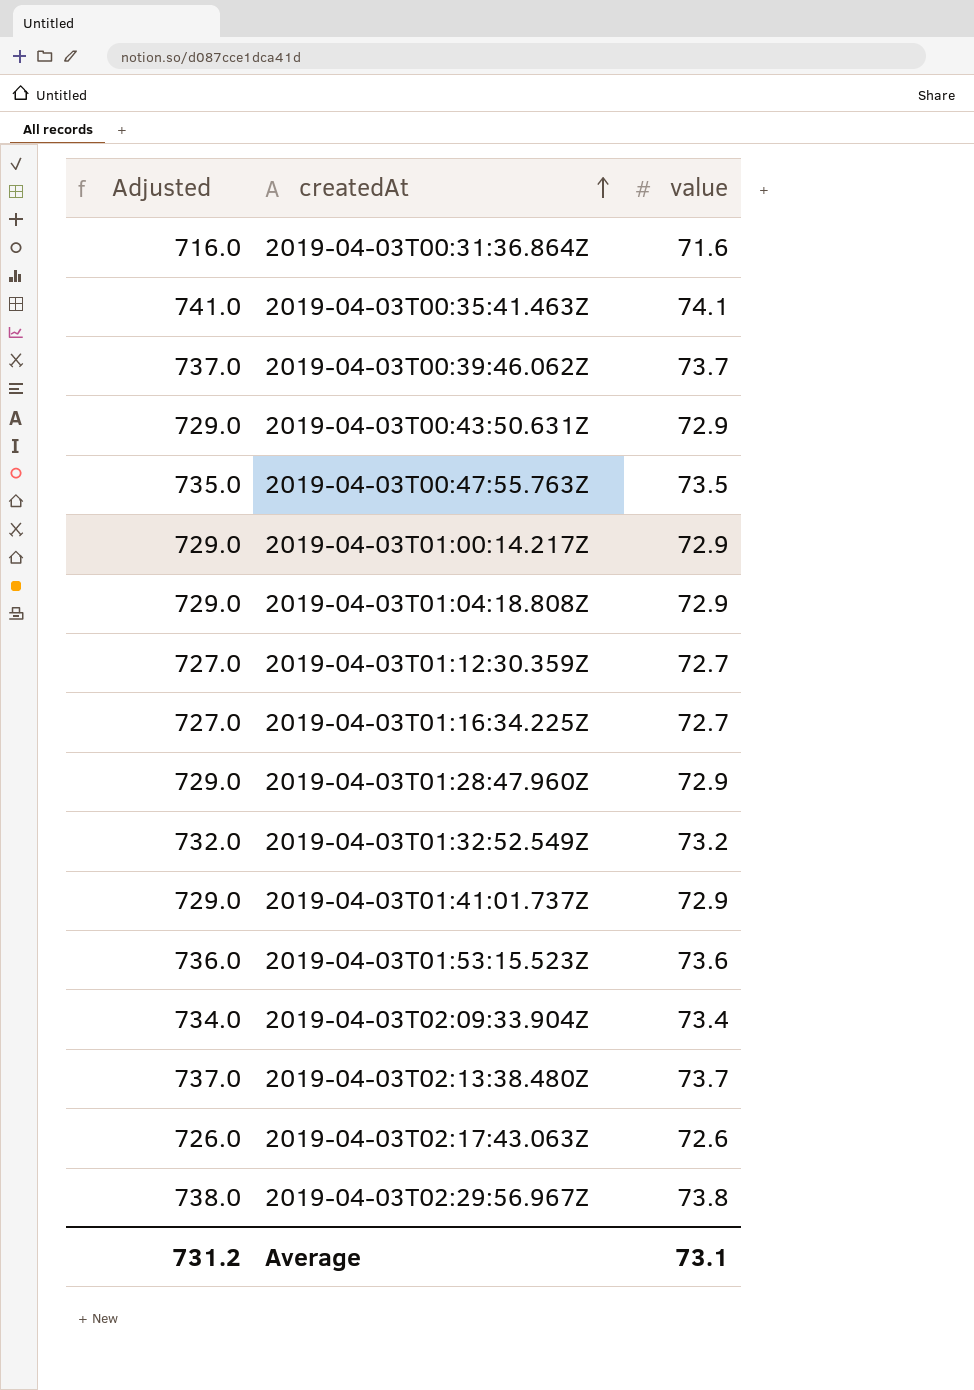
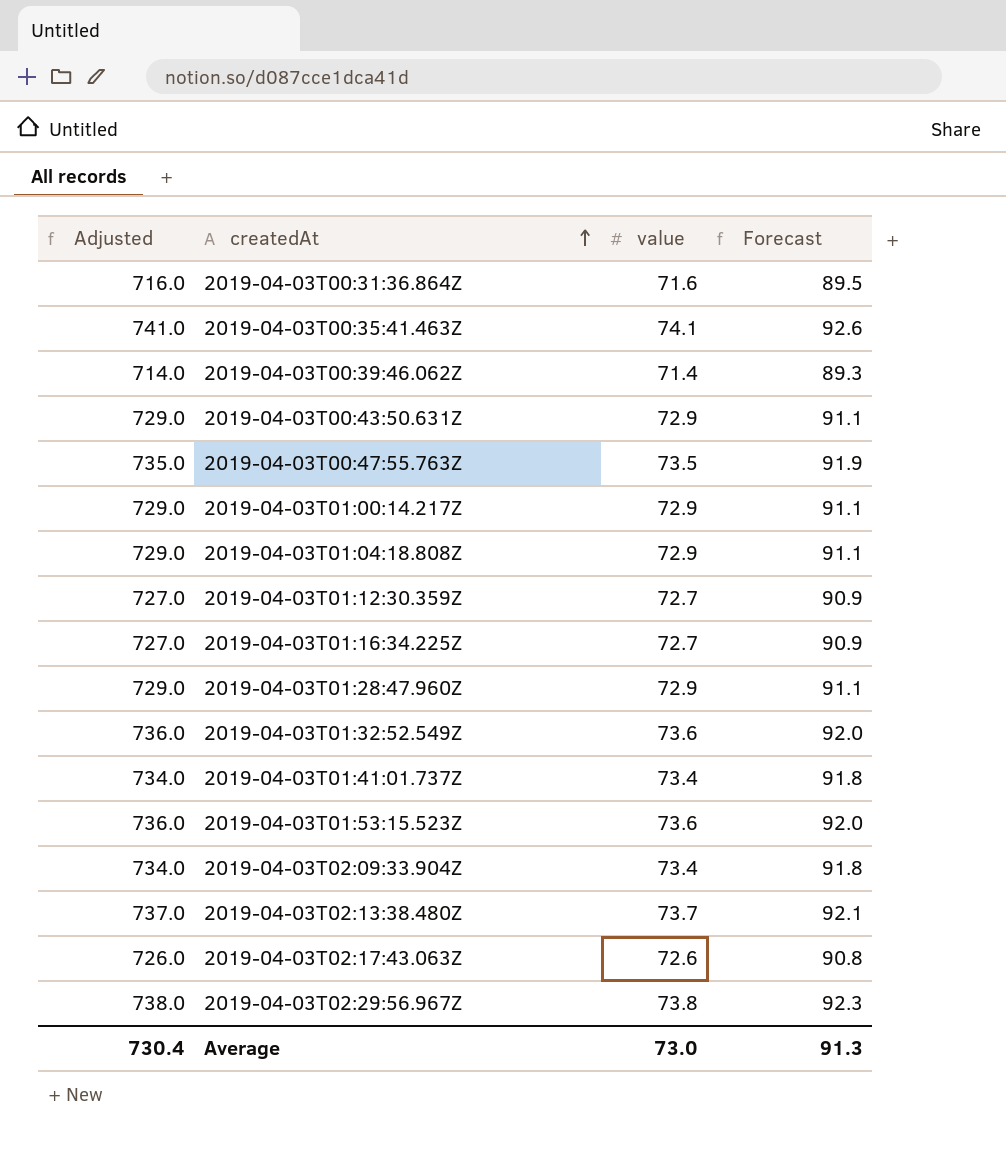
column Forecast | formula: none -> [value] * 1.25
2019-04-03T00:39:46.062Z | Adjusted: 737.0 -> 714.0
2019-04-03T00:39:46.062Z | value: 73.7 -> 71.4
2019-04-03T01:32:52.549Z | Adjusted: 732.0 -> 736.0
2019-04-03T01:32:52.549Z | value: 73.2 -> 73.6
2019-04-03T01:41:01.737Z | Adjusted: 729.0 -> 734.0
2019-04-03T01:41:01.737Z | value: 72.9 -> 73.4
Average | Adjusted: 731.2 -> 730.4
Average | value: 73.1 -> 73.0

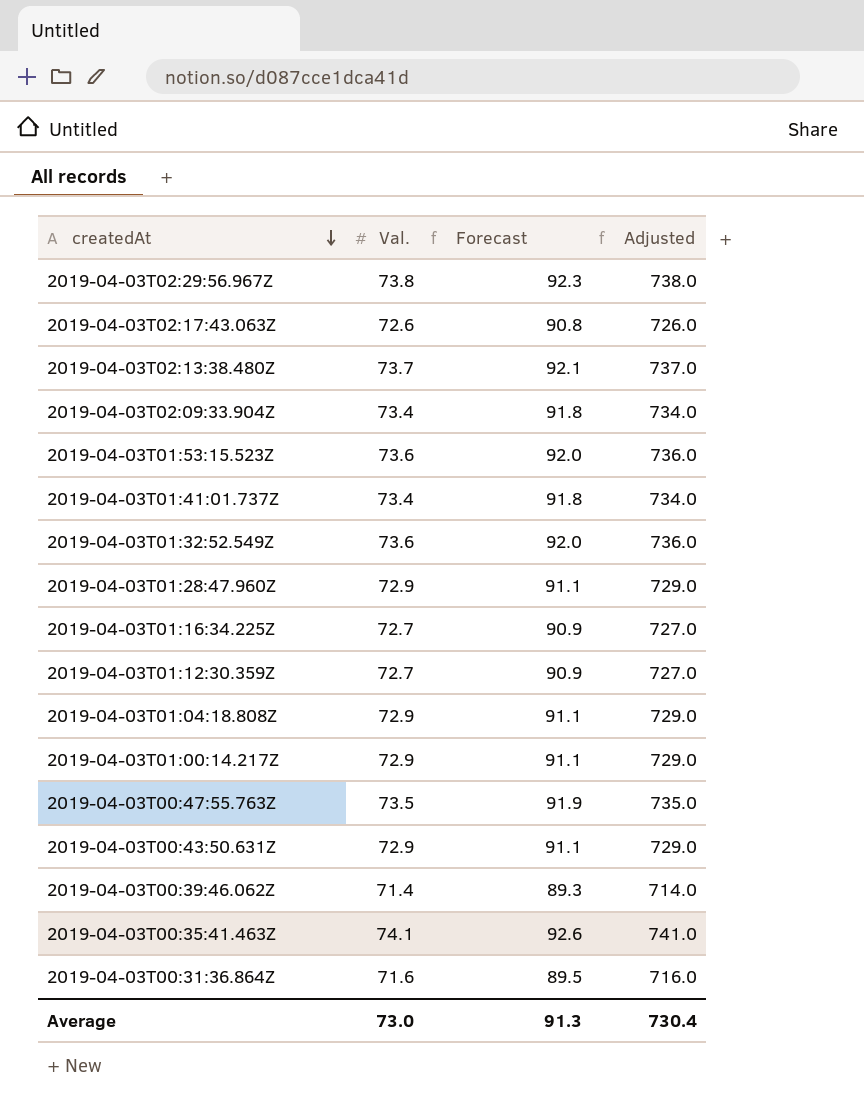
row order: createdAt ascending -> createdAt descending
column name: value -> Val.
column Adjusted | position: 1 -> 4

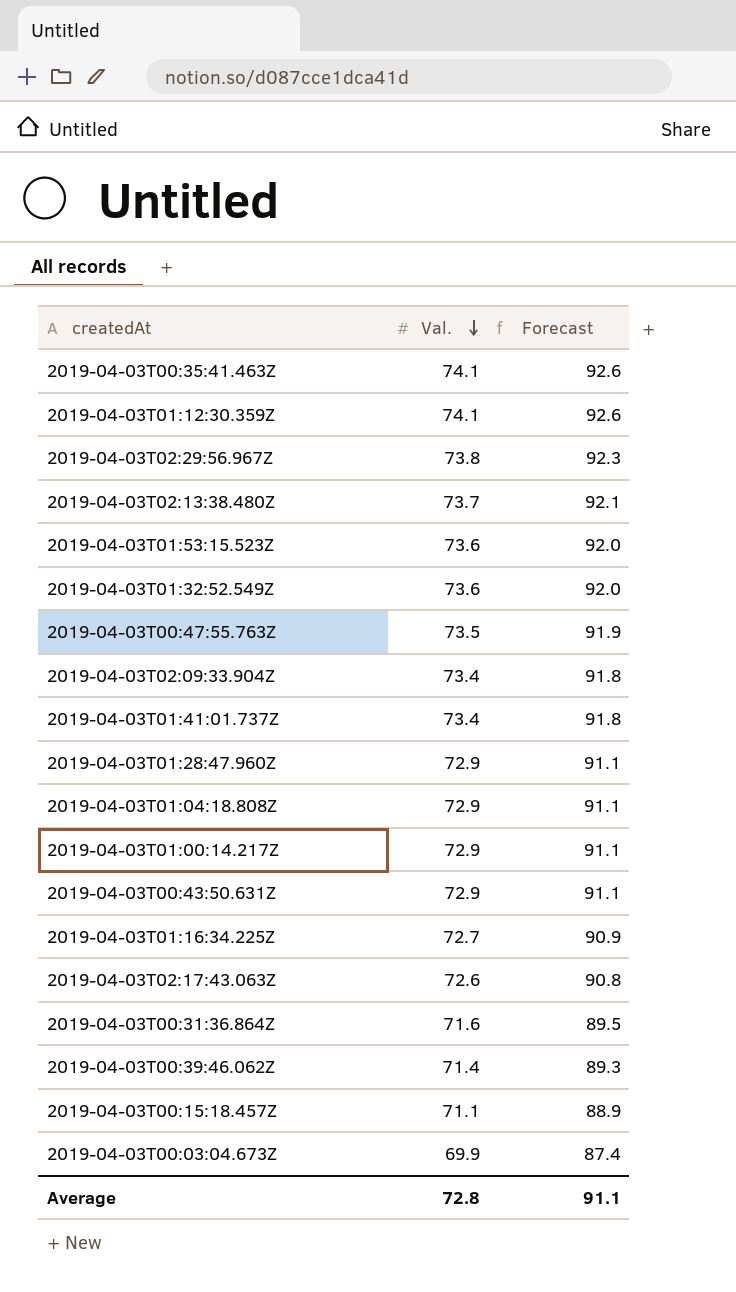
row order: createdAt descending -> Val. descending
column Adjusted | formula: [Val.] * 10 -> none
2019-04-03T01:12:30.359Z | Val.: 72.7 -> 74.1
2019-04-03T01:12:30.359Z | Forecast: 90.9 -> 92.6
row 2019-04-03T00:15:18.457Z: none -> 71.1 | 88.9
row 2019-04-03T00:03:04.673Z: none -> 69.9 | 87.4
Average | Val.: 73.0 -> 72.8
Average | Forecast: 91.3 -> 91.1

